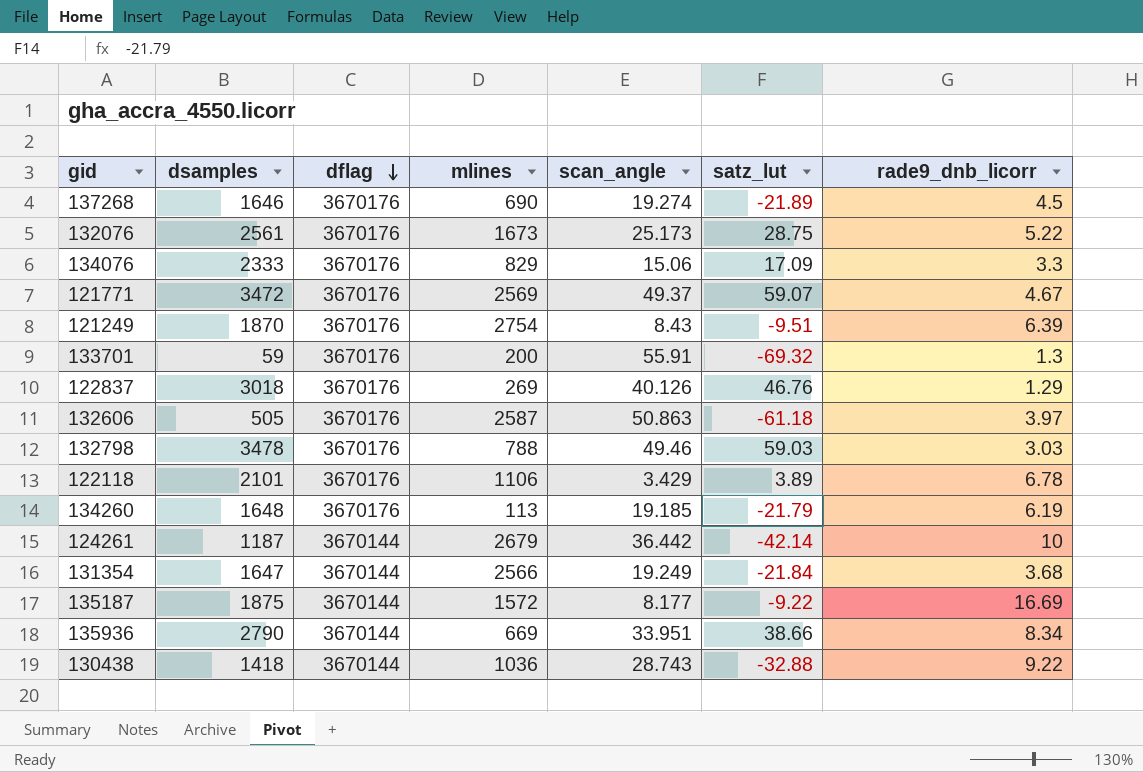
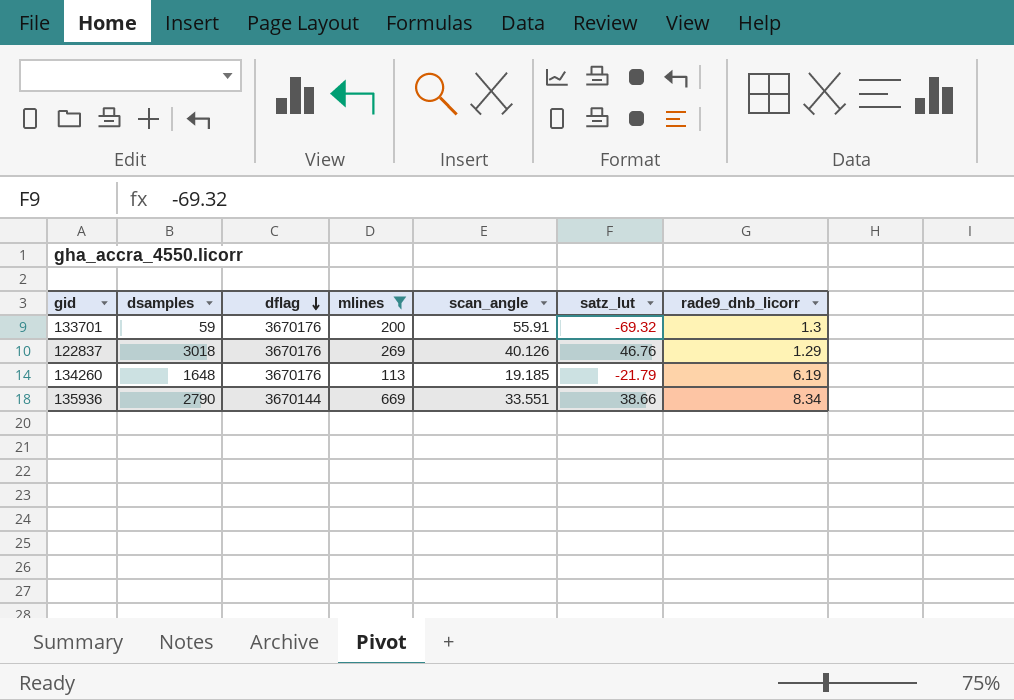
filter: none -> mlines <= 669
135936 | scan_angle: 33.951 -> 33.551

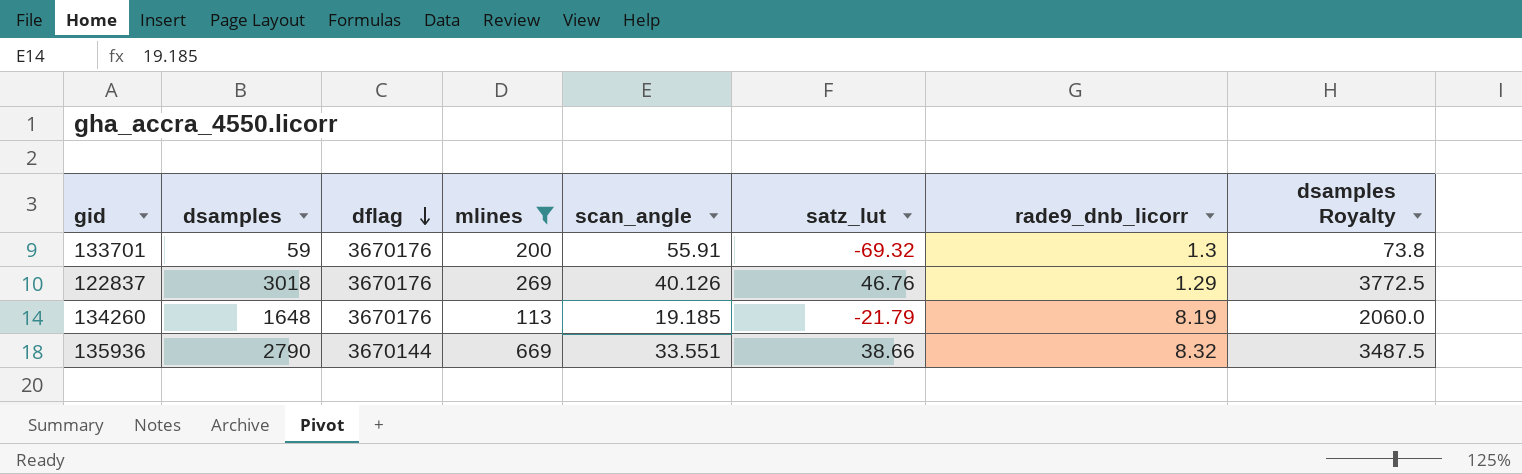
column dsamples Royalty | formula: none -> [dsamples] * 1.25
134260 | rade9_dnb_licorr: 6.19 -> 8.19
135936 | rade9_dnb_licorr: 8.34 -> 8.32

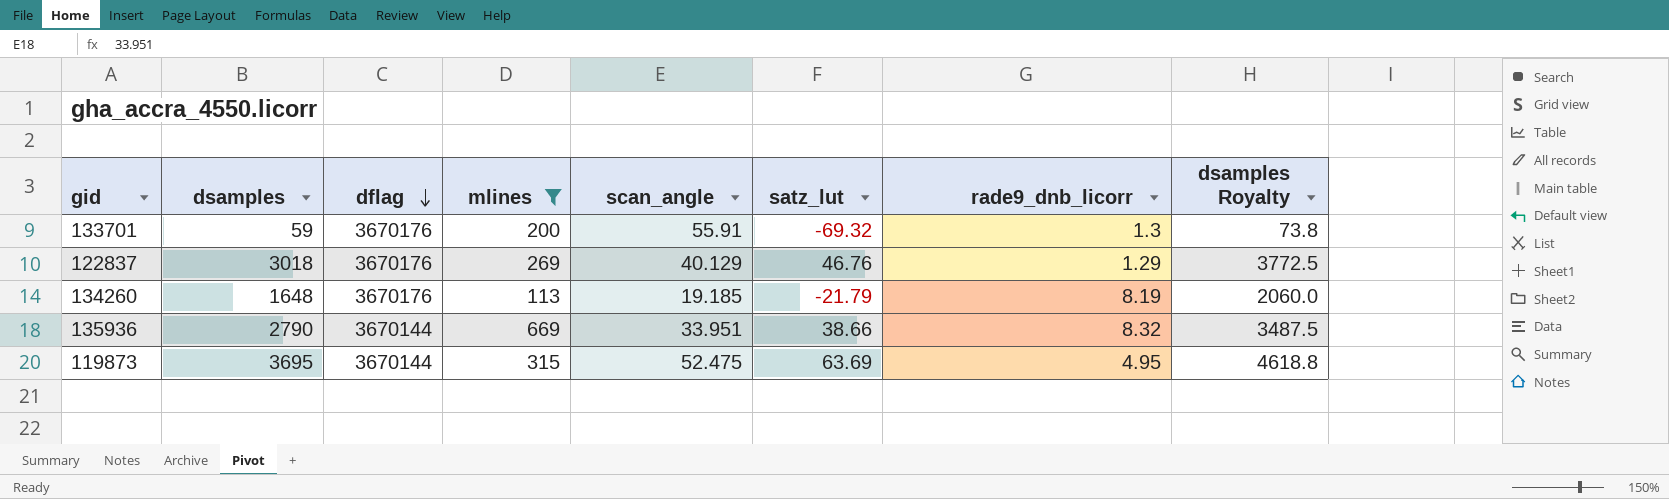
122837 | scan_angle: 40.126 -> 40.129
135936 | scan_angle: 33.551 -> 33.951
row 119873: none -> 3695 | 3670144 | 315 | 52.475 | 63.69 | 4.95 | 4618.8

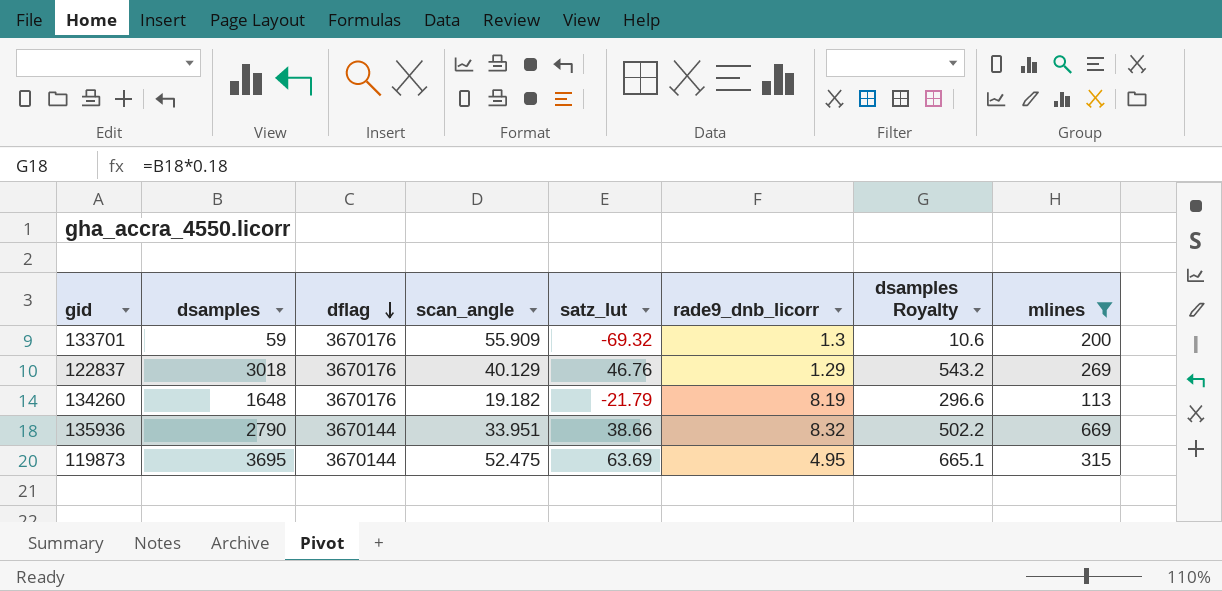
column dsamples Royalty | formula: [dsamples] * 1.25 -> [dsamples] * 0.18
column mlines | position: 4 -> 8
133701 | scan_angle: 55.91 -> 55.909
134260 | scan_angle: 19.185 -> 19.182

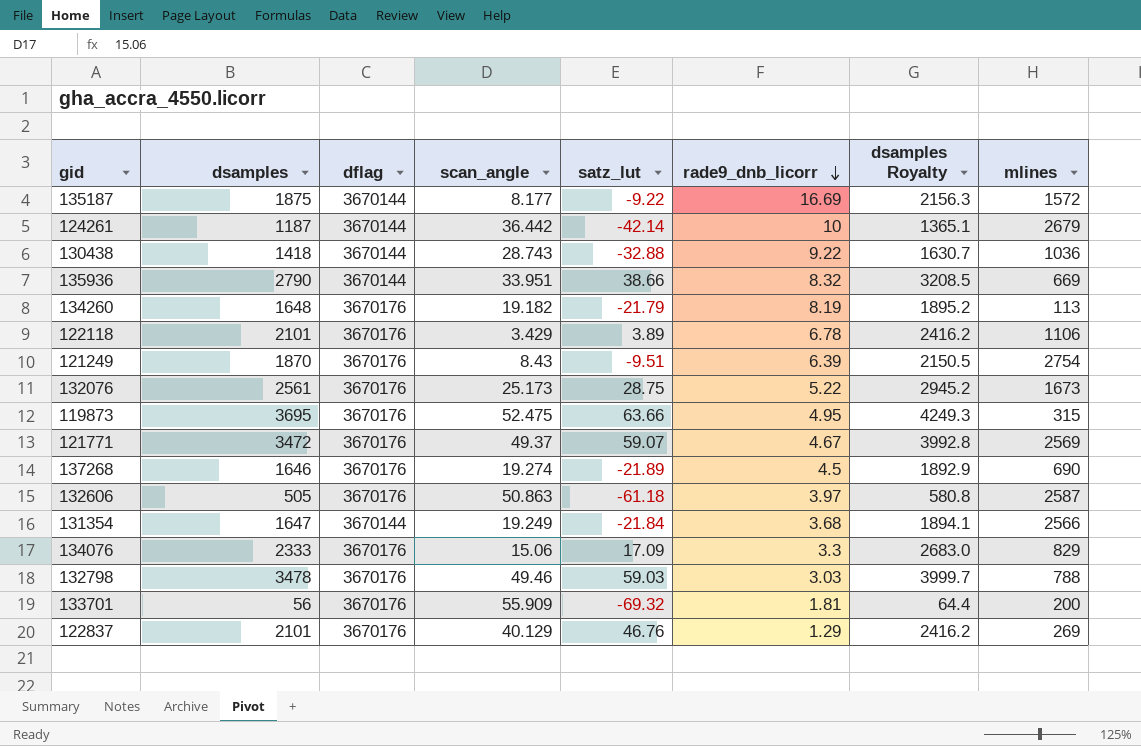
filter: mlines <= 669 -> none
row order: dflag descending -> rade9_dnb_licorr descending
column dsamples Royalty | formula: [dsamples] * 0.18 -> [dsamples] * 1.15
119873 | dflag: 3670144 -> 3670176
119873 | satz_lut: 63.69 -> 63.66
133701 | dsamples: 59 -> 56
133701 | rade9_dnb_licorr: 1.3 -> 1.81
122837 | dsamples: 3018 -> 2101

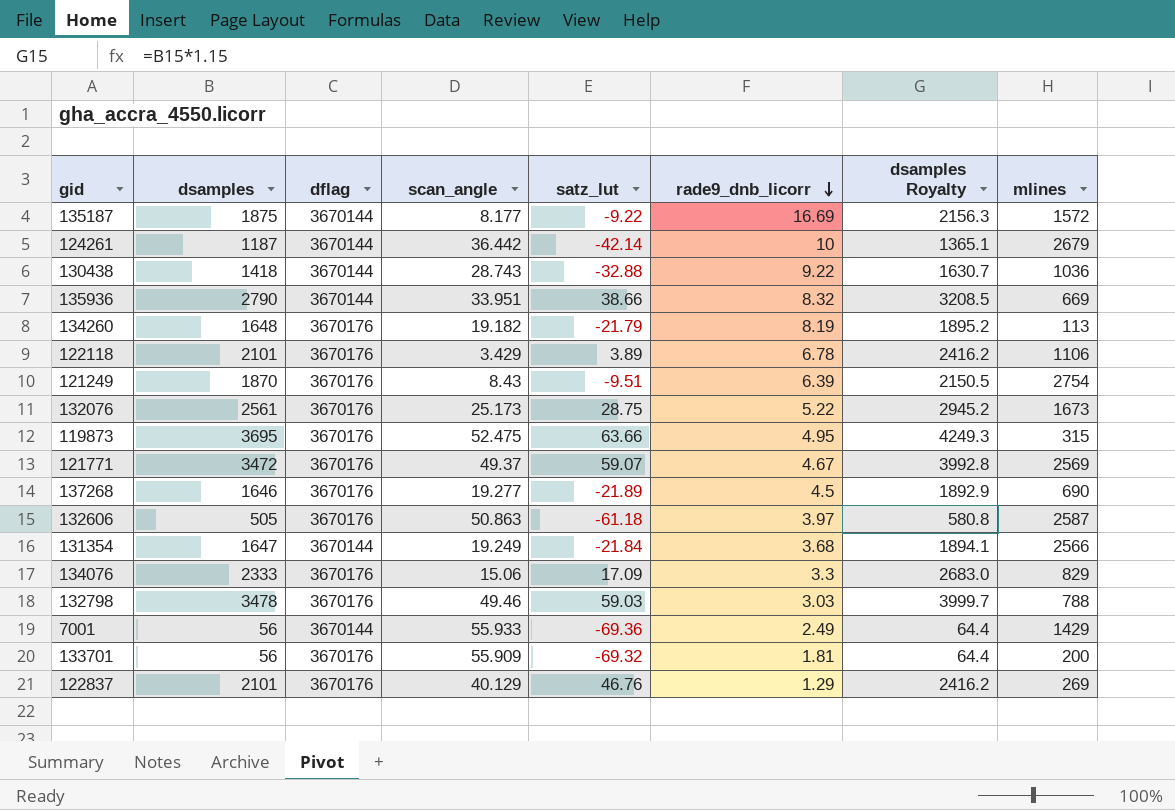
137268 | scan_angle: 19.274 -> 19.277
row 7001: none -> 56 | 3670144 | 55.933 | -69.36 | 2.49 | 64.4 | 1429

